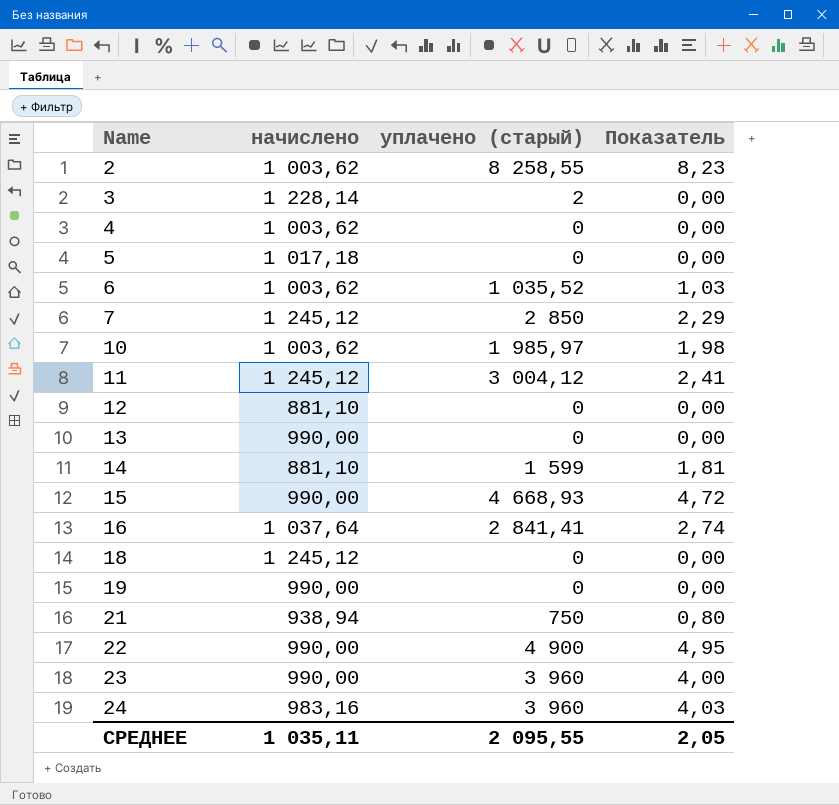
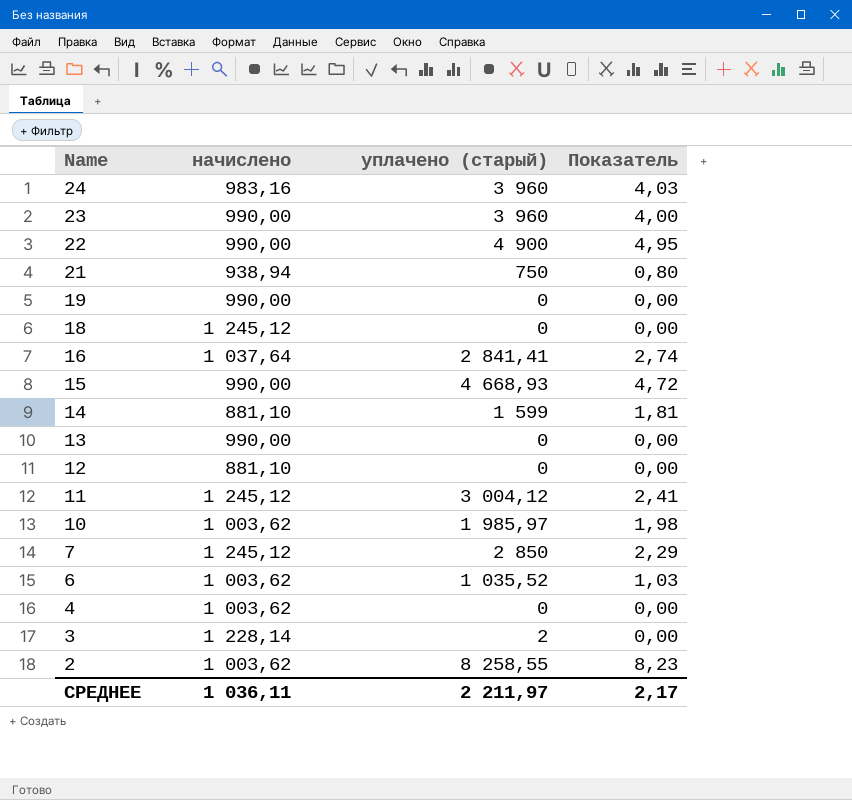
row order: Name ascending -> Name descending
row 5: 1 017,18 | 0 | 0,00 -> none
СРЕДНЕЕ | начислено: 1 035,11 -> 1 036,11
СРЕДНЕЕ | уплачено (старый): 2 095,55 -> 2 211,97
СРЕДНЕЕ | Показатель: 2,05 -> 2,17

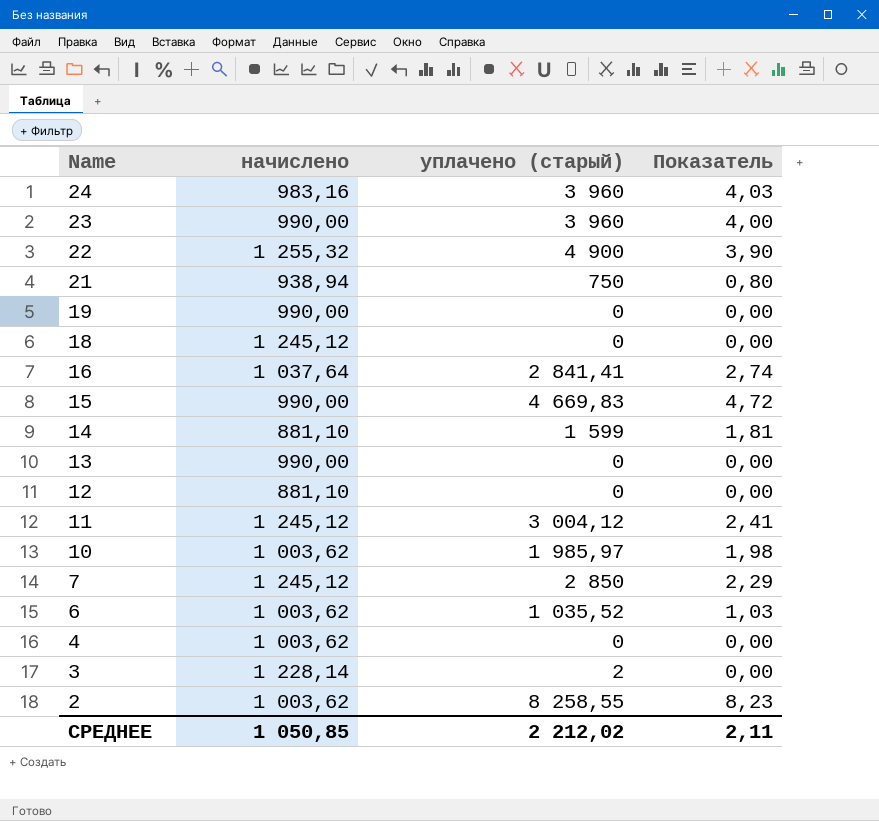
22 | начислено: 990,00 -> 1 255,32
22 | Показатель: 4,95 -> 3,90
15 | уплачено (старый): 4 668,93 -> 4 669,83
СРЕДНЕЕ | начислено: 1 036,11 -> 1 050,85
СРЕДНЕЕ | уплачено (старый): 2 211,97 -> 2 212,02
СРЕДНЕЕ | Показатель: 2,17 -> 2,11

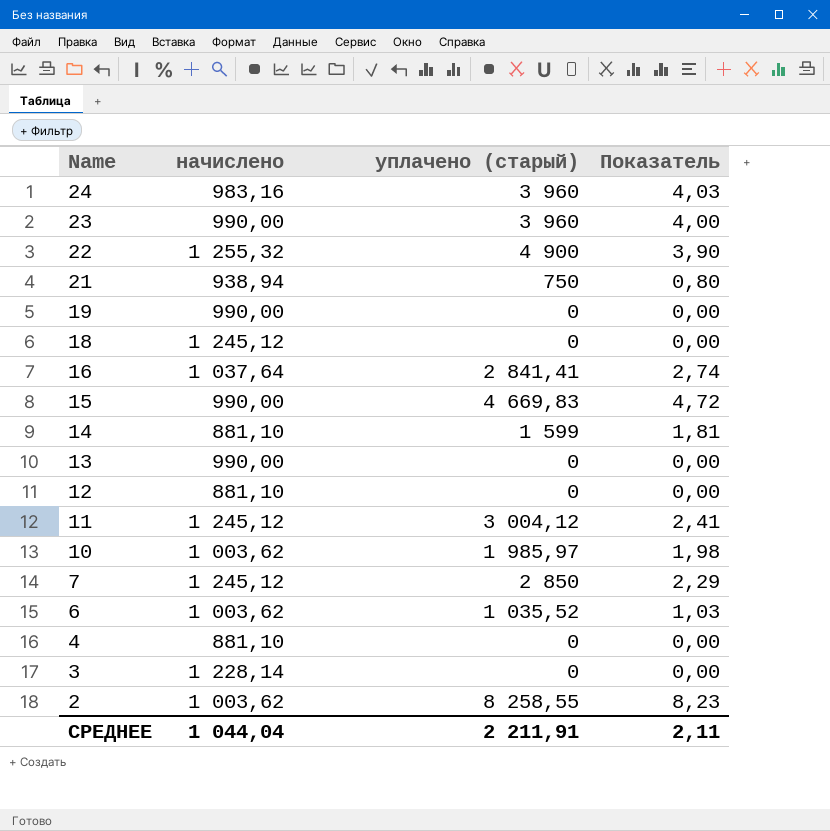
4 | начислено: 1 003,62 -> 881,10
3 | уплачено (старый): 2 -> 0
СРЕДНЕЕ | начислено: 1 050,85 -> 1 044,04
СРЕДНЕЕ | уплачено (старый): 2 212,02 -> 2 211,91

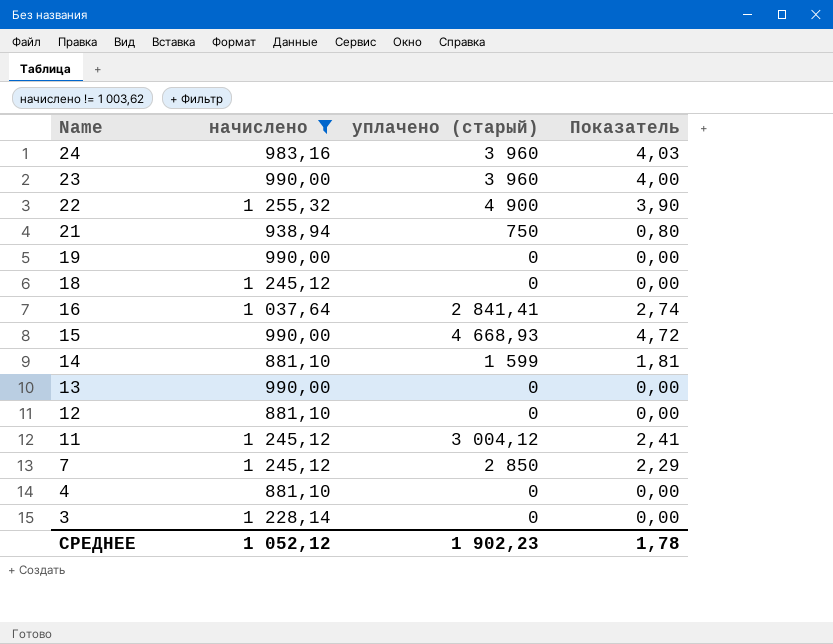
filter: none -> начислено != 1 003,62
15 | уплачено (старый): 4 669,83 -> 4 668,93
СРЕДНЕЕ | начислено: 1 044,04 -> 1 052,12
СРЕДНЕЕ | уплачено (старый): 2 211,91 -> 1 902,23
СРЕДНЕЕ | Показатель: 2,11 -> 1,78

